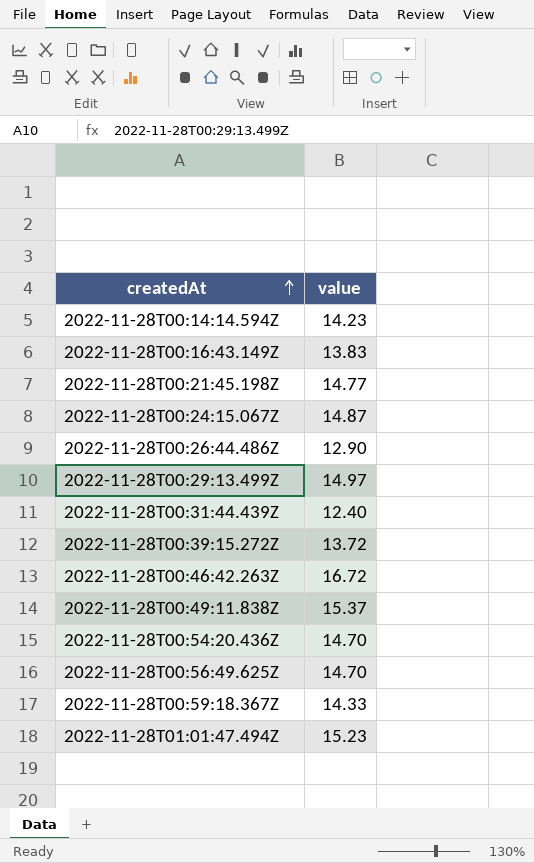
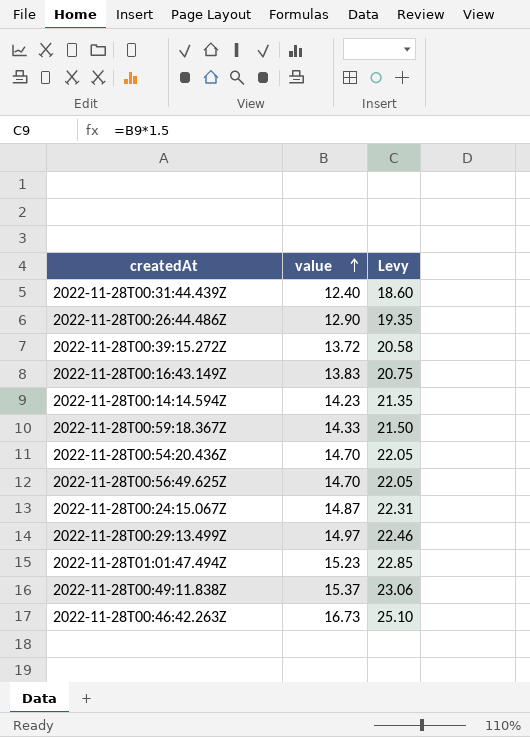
row order: createdAt ascending -> value ascending
column Levy | formula: none -> [value] * 1.5
row 2022-11-28T00:21:45.198Z: 14.77 -> none
2022-11-28T00:46:42.263Z | value: 16.72 -> 16.73

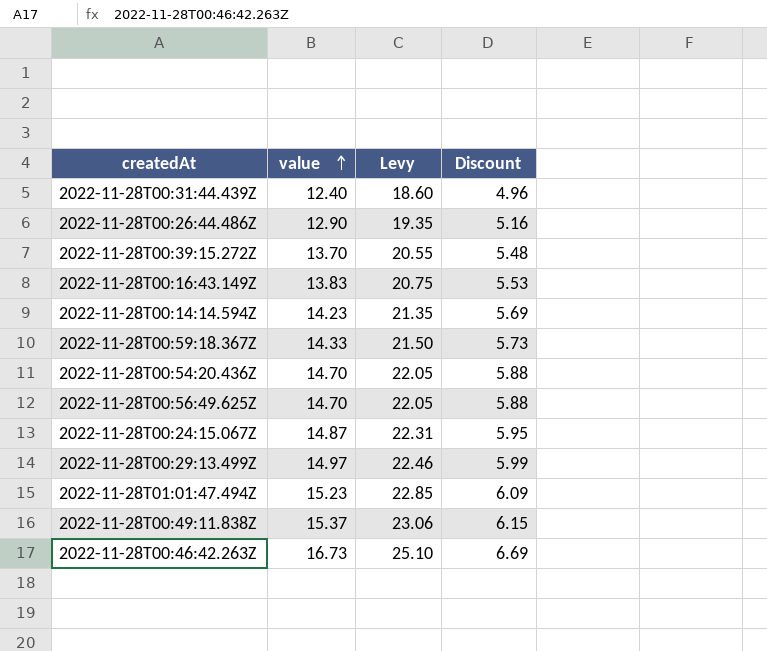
column Discount | formula: none -> [value] * 0.4
2022-11-28T00:39:15.272Z | value: 13.72 -> 13.70
2022-11-28T00:39:15.272Z | Levy: 20.58 -> 20.55

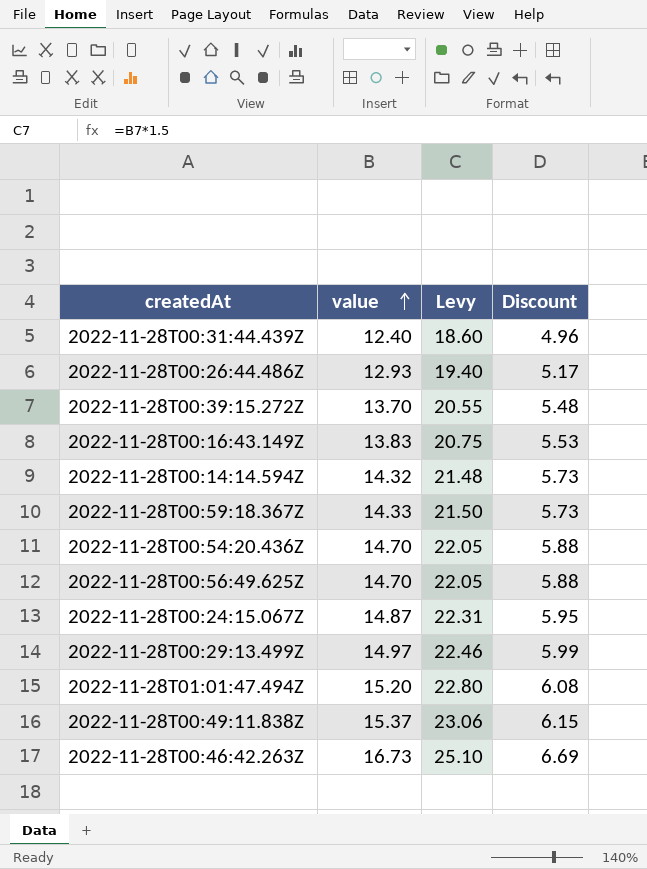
2022-11-28T00:26:44.486Z | value: 12.90 -> 12.93
2022-11-28T00:26:44.486Z | Levy: 19.35 -> 19.40
2022-11-28T00:26:44.486Z | Discount: 5.16 -> 5.17
2022-11-28T00:14:14.594Z | value: 14.23 -> 14.32
2022-11-28T00:14:14.594Z | Levy: 21.35 -> 21.48
2022-11-28T00:14:14.594Z | Discount: 5.69 -> 5.73
2022-11-28T01:01:47.494Z | value: 15.23 -> 15.20
2022-11-28T01:01:47.494Z | Levy: 22.85 -> 22.80
2022-11-28T01:01:47.494Z | Discount: 6.09 -> 6.08

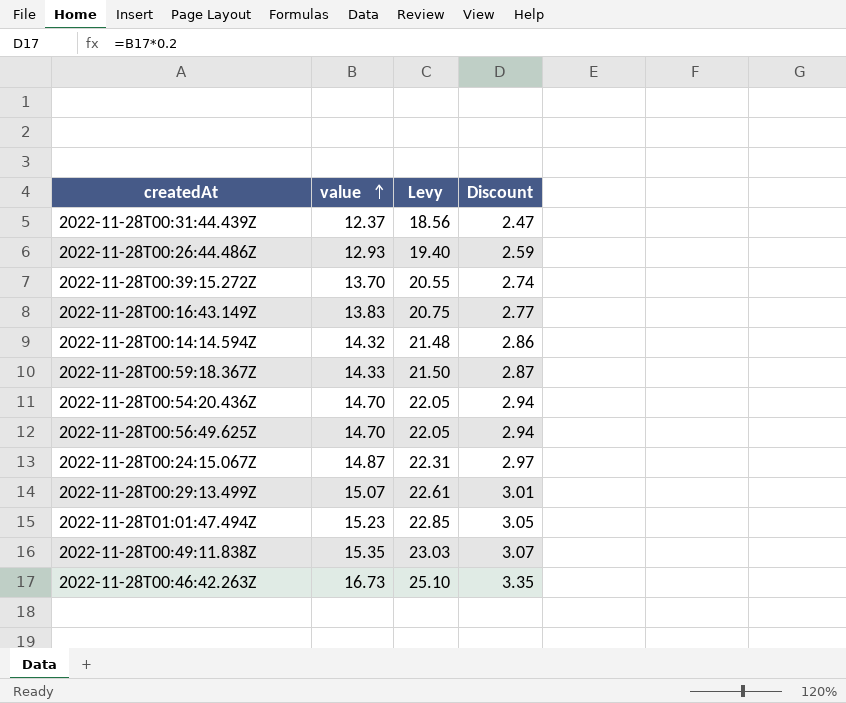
column Discount | formula: [value] * 0.4 -> [value] * 0.2
2022-11-28T00:31:44.439Z | value: 12.40 -> 12.37
2022-11-28T00:31:44.439Z | Levy: 18.60 -> 18.56
2022-11-28T00:29:13.499Z | value: 14.97 -> 15.07
2022-11-28T00:29:13.499Z | Levy: 22.46 -> 22.61
2022-11-28T01:01:47.494Z | value: 15.20 -> 15.23
2022-11-28T01:01:47.494Z | Levy: 22.80 -> 22.85
2022-11-28T00:49:11.838Z | value: 15.37 -> 15.35
2022-11-28T00:49:11.838Z | Levy: 23.06 -> 23.03

